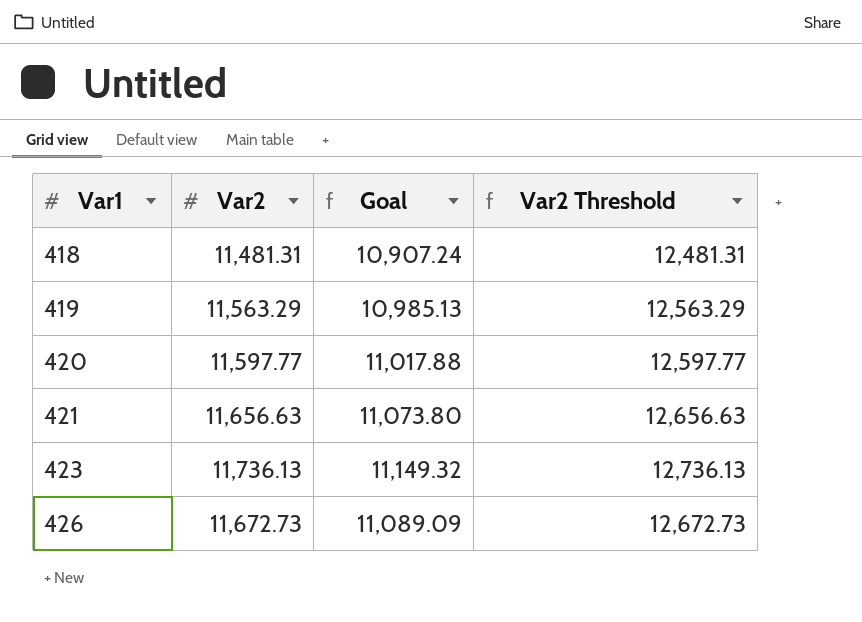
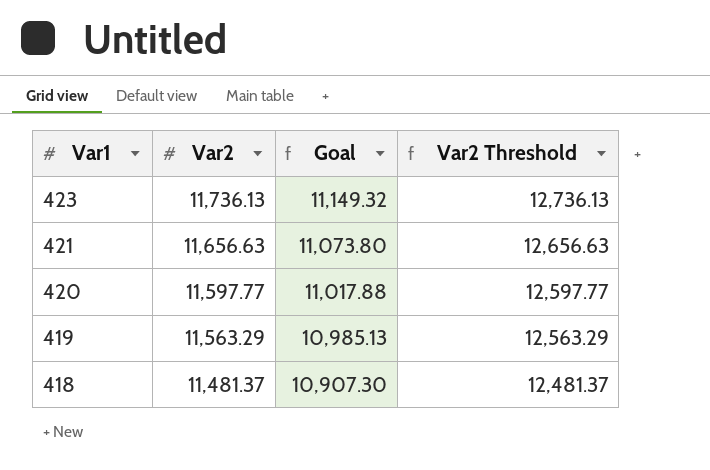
row order: Var1 ascending -> Var1 descending
row 426: 11,672.73 | 11,089.09 | 12,672.73 -> none
418 | Var2: 11,481.31 -> 11,481.37
418 | Goal: 10,907.24 -> 10,907.30
418 | Var2 Threshold: 12,481.31 -> 12,481.37

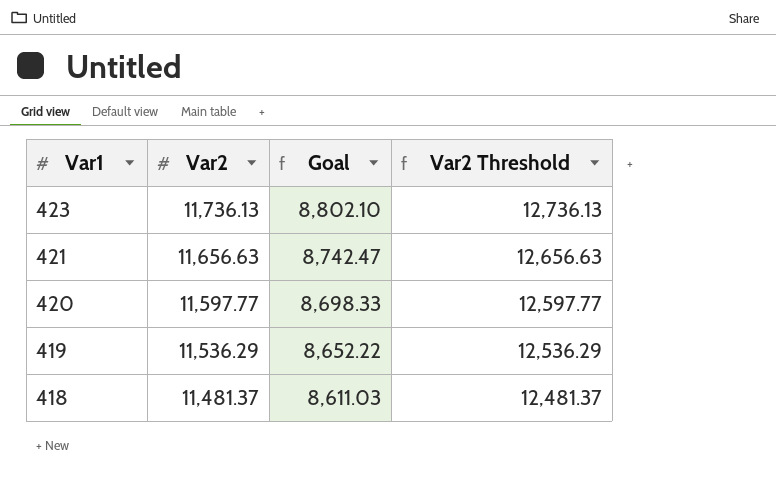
column Goal | formula: [Var2] * 0.95 -> [Var2] * 0.75
419 | Var2: 11,563.29 -> 11,536.29
419 | Var2 Threshold: 12,563.29 -> 12,536.29

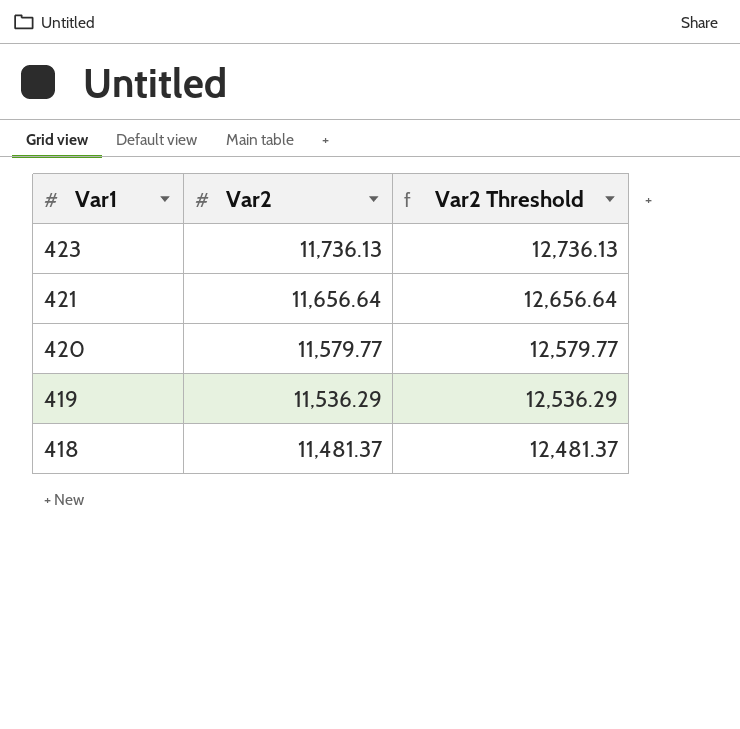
column Goal | formula: [Var2] * 0.75 -> none
421 | Var2: 11,656.63 -> 11,656.64
421 | Var2 Threshold: 12,656.63 -> 12,656.64
420 | Var2: 11,597.77 -> 11,579.77
420 | Var2 Threshold: 12,597.77 -> 12,579.77

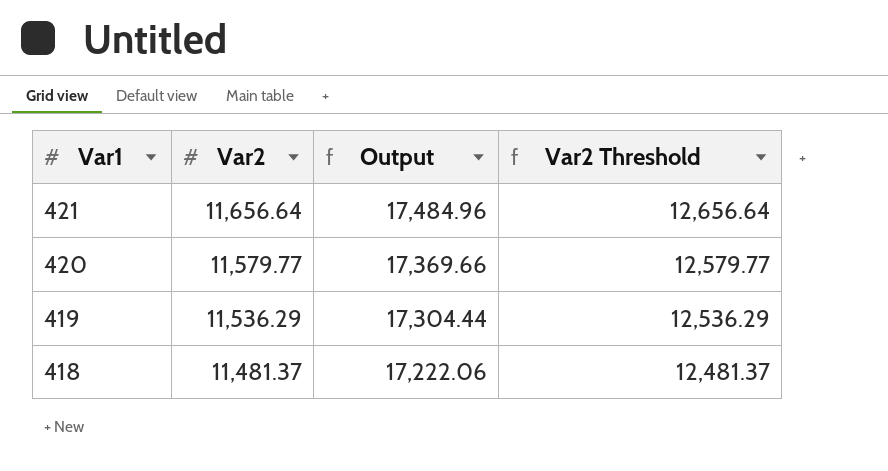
column Output | formula: none -> [Var2] * 1.5
row 423: 11,736.13 | 12,736.13 -> none

